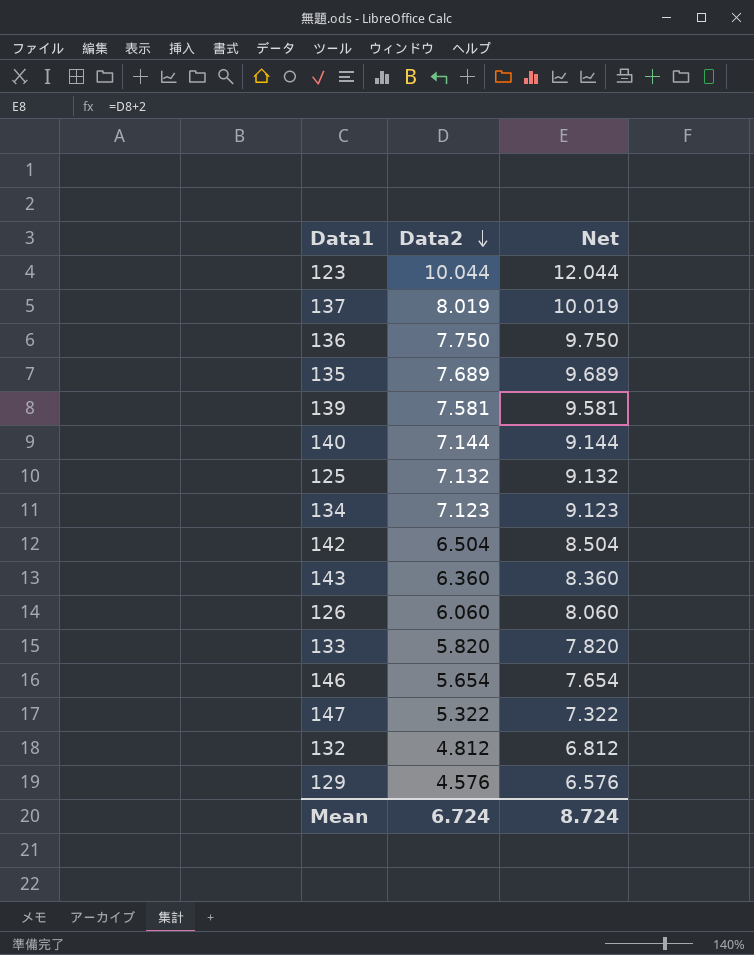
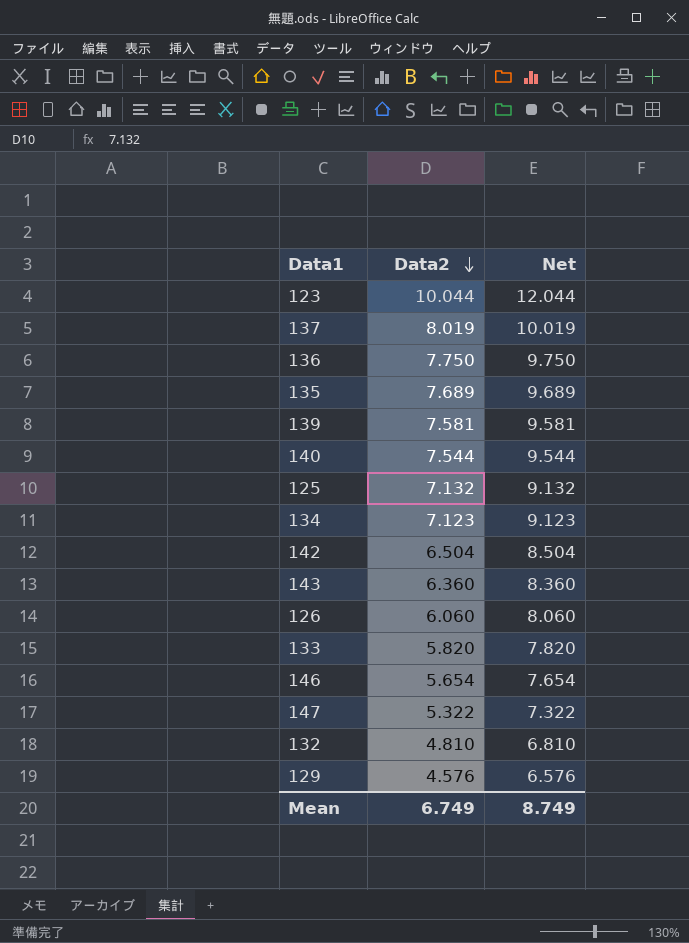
140 | Data2: 7.144 -> 7.544
140 | Net: 9.144 -> 9.544
132 | Data2: 4.812 -> 4.810
132 | Net: 6.812 -> 6.810
Mean | Data2: 6.724 -> 6.749
Mean | Net: 8.724 -> 8.749

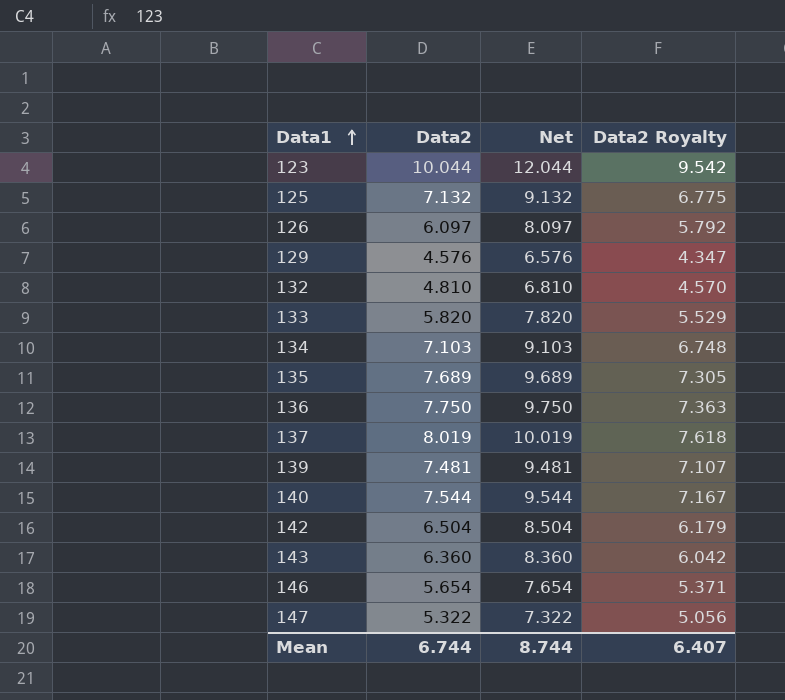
row order: Data2 descending -> Data1 ascending
column Data2 Royalty | formula: none -> [Data2] * 0.95
126 | Data2: 6.060 -> 6.097
126 | Net: 8.060 -> 8.097
134 | Data2: 7.123 -> 7.103
134 | Net: 9.123 -> 9.103
139 | Data2: 7.581 -> 7.481
139 | Net: 9.581 -> 9.481
Mean | Data2: 6.749 -> 6.744
Mean | Net: 8.749 -> 8.744

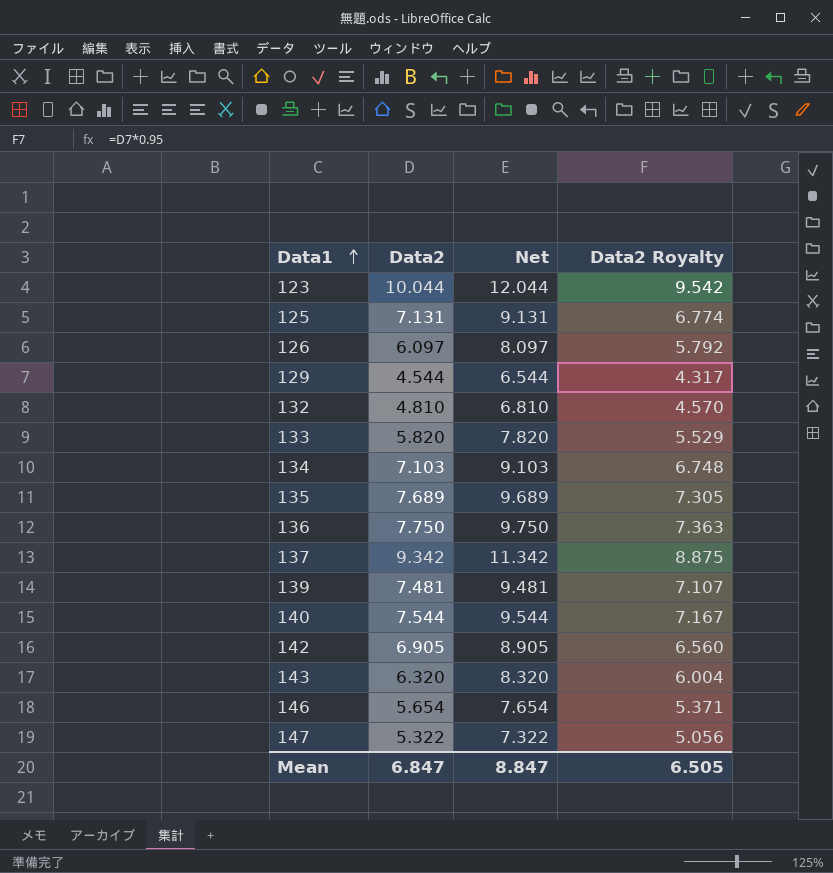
125 | Data2: 7.132 -> 7.131
125 | Net: 9.132 -> 9.131
125 | Data2 Royalty: 6.775 -> 6.774
129 | Data2: 4.576 -> 4.544
129 | Net: 6.576 -> 6.544
129 | Data2 Royalty: 4.347 -> 4.317
137 | Data2: 8.019 -> 9.342
137 | Net: 10.019 -> 11.342
137 | Data2 Royalty: 7.618 -> 8.875
142 | Data2: 6.504 -> 6.905
142 | Net: 8.504 -> 8.905
142 | Data2 Royalty: 6.179 -> 6.560
143 | Data2: 6.360 -> 6.320
143 | Net: 8.360 -> 8.320
143 | Data2 Royalty: 6.042 -> 6.004
Mean | Data2: 6.744 -> 6.847
Mean | Net: 8.744 -> 8.847
Mean | Data2 Royalty: 6.407 -> 6.505

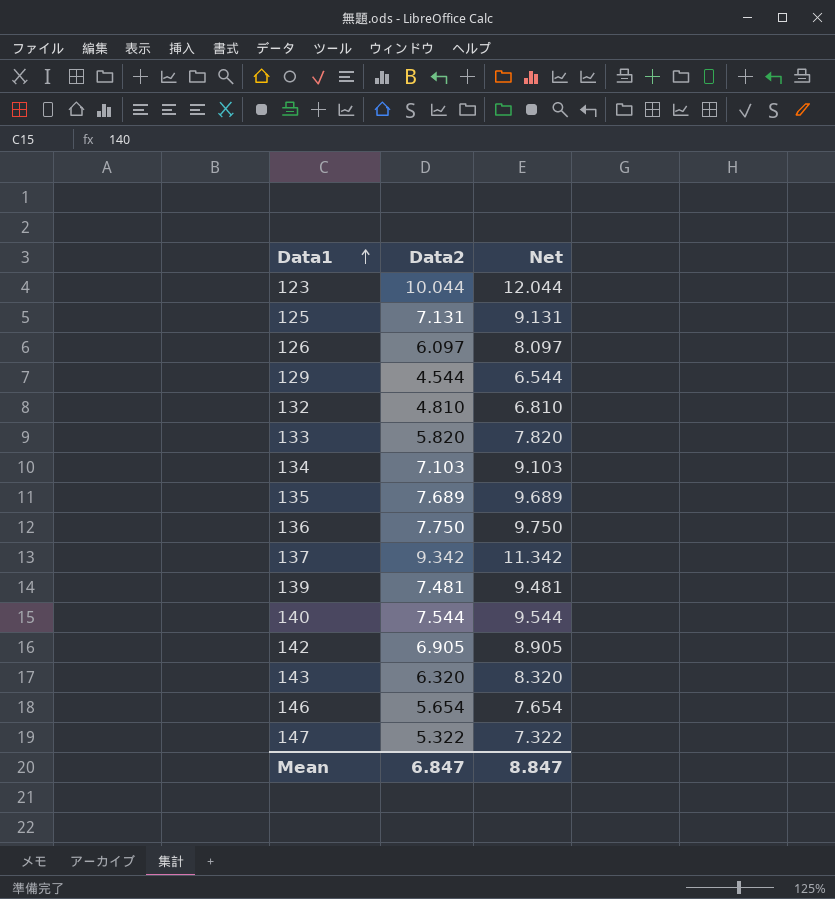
column Data2 Royalty | formula: [Data2] * 0.95 -> none

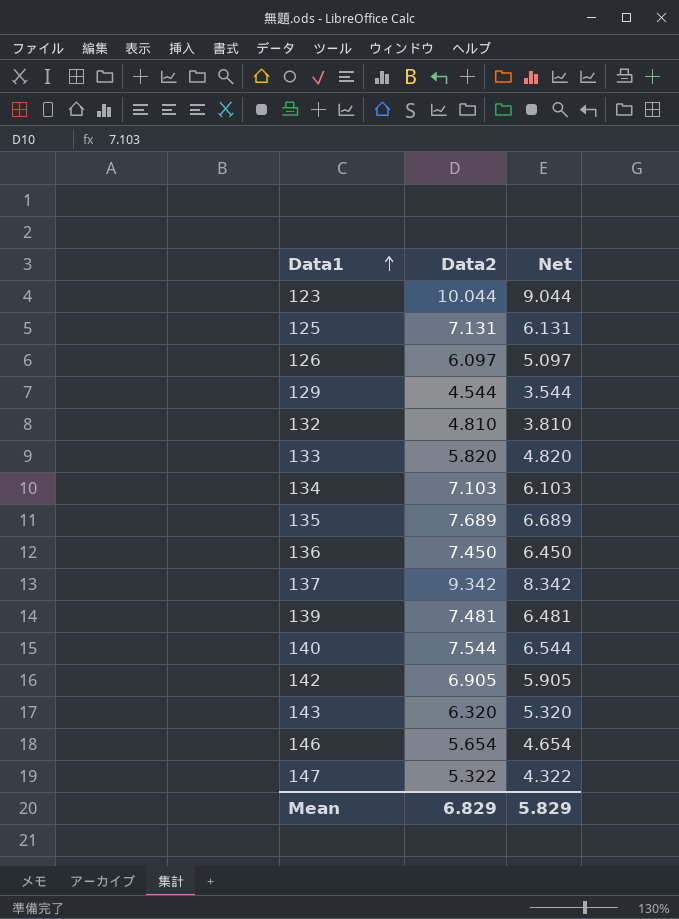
column Net | formula: [Data2] + 2 -> [Data2] - 1
136 | Data2: 7.750 -> 7.450
Mean | Data2: 6.847 -> 6.829
Mean | Net: 8.847 -> 5.829

